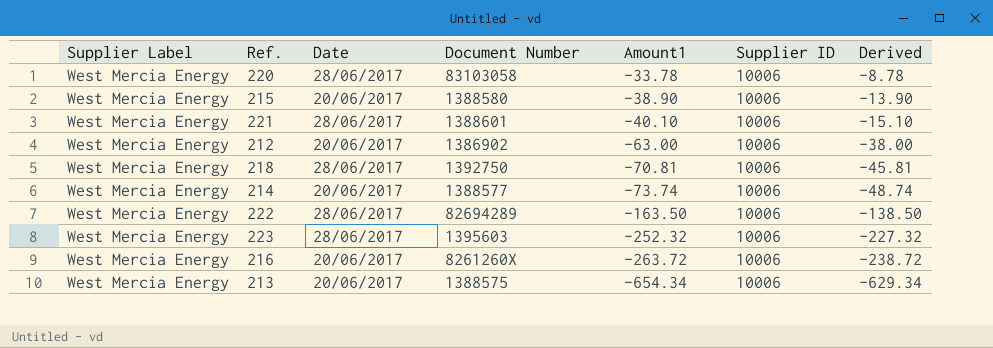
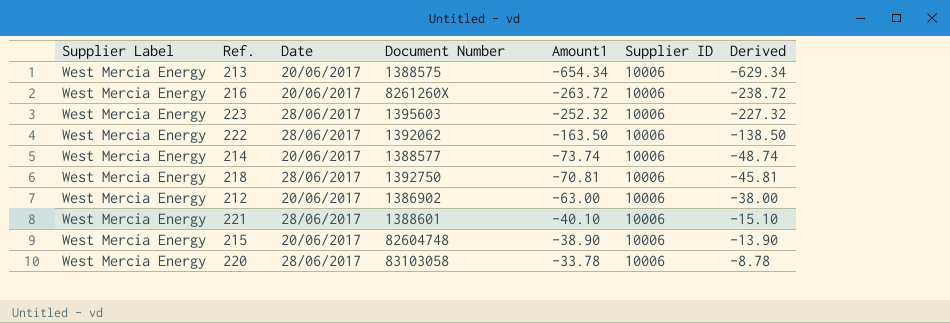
row order: Amount1 descending -> Amount1 ascending
222 | Document Number: 82694289 -> 1392062
215 | Document Number: 1388580 -> 82604748

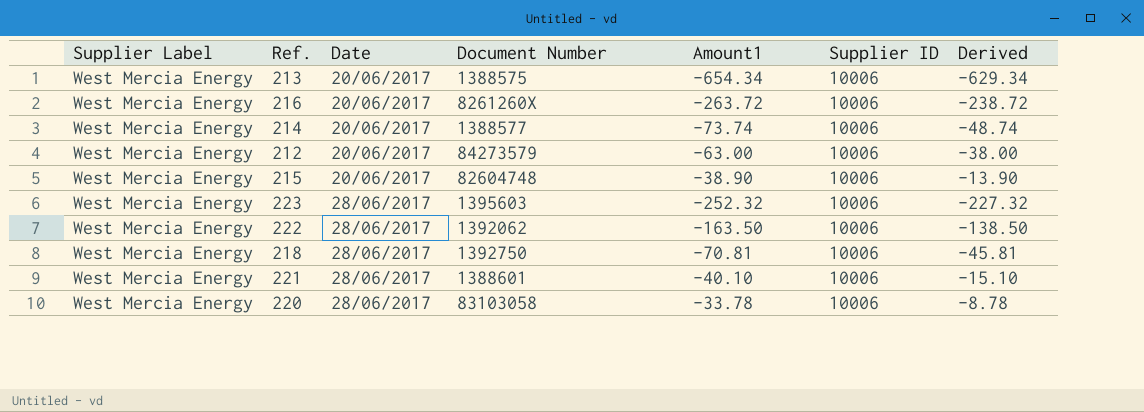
row order: Amount1 ascending -> Date ascending
212 | Document Number: 1386902 -> 84273579

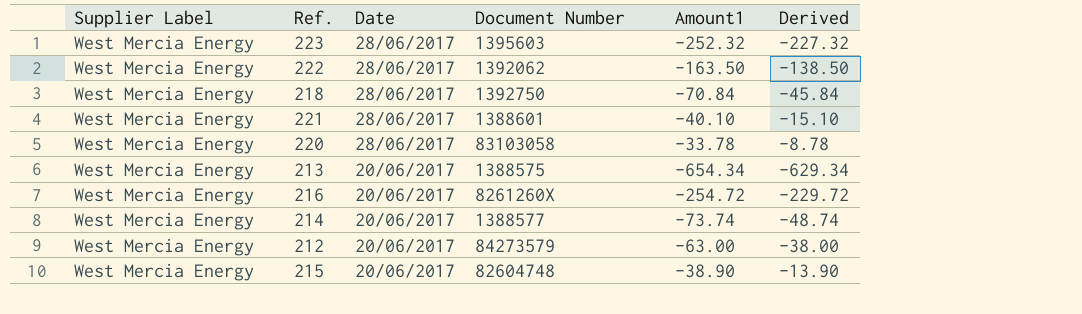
row order: Date ascending -> Date descending
column Supplier ID | position: 6 -> none
218 | Amount1: -70.81 -> -70.84
218 | Derived: -45.81 -> -45.84
216 | Amount1: -263.72 -> -254.72
216 | Derived: -238.72 -> -229.72

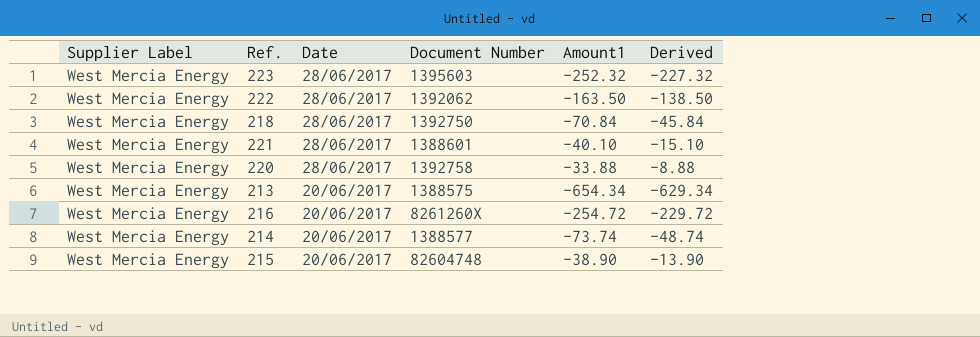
row 212: West Mercia Energy | 20/06/2017 | 84273579 | -63.00 | -38.00 -> none
220 | Document Number: 83103058 -> 1392758
220 | Amount1: -33.78 -> -33.88
220 | Derived: -8.78 -> -8.88

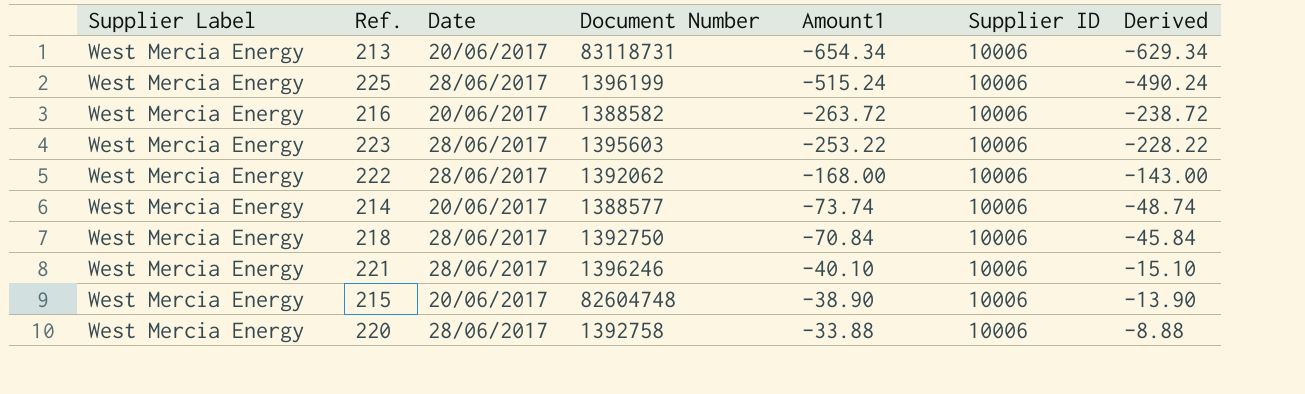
row order: Date descending -> Amount1 ascending
column Supplier ID | position: none -> 6
213 | Document Number: 1388575 -> 83118731
row 225: none -> West Mercia Energy | 28/06/2017 | 1396199 | -515.24 | 10006 | -490.24
216 | Document Number: 8261260X -> 1388582
216 | Amount1: -254.72 -> -263.72
216 | Derived: -229.72 -> -238.72
223 | Amount1: -252.32 -> -253.22
223 | Derived: -227.32 -> -228.22
222 | Amount1: -163.50 -> -168.00
222 | Derived: -138.50 -> -143.00
221 | Document Number: 1388601 -> 1396246

